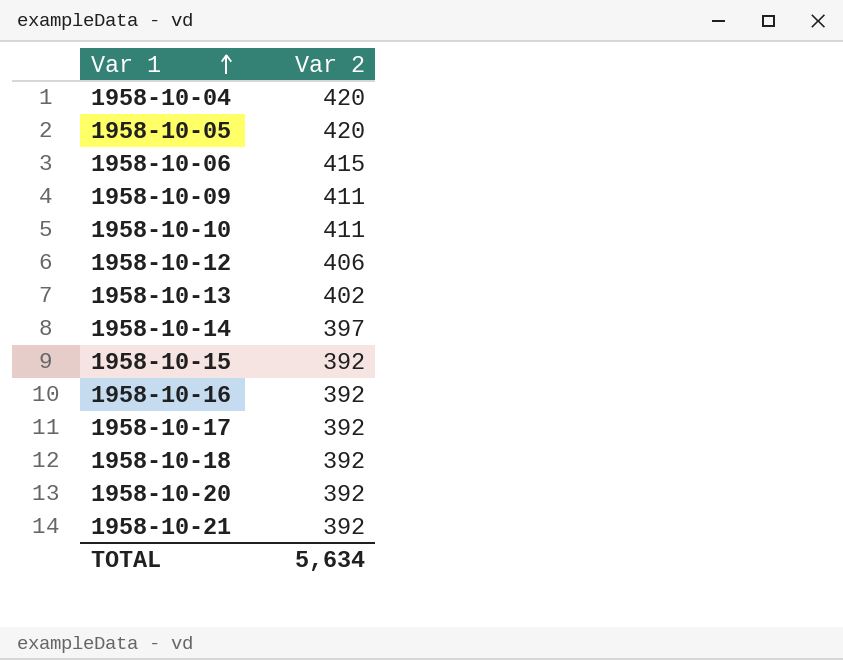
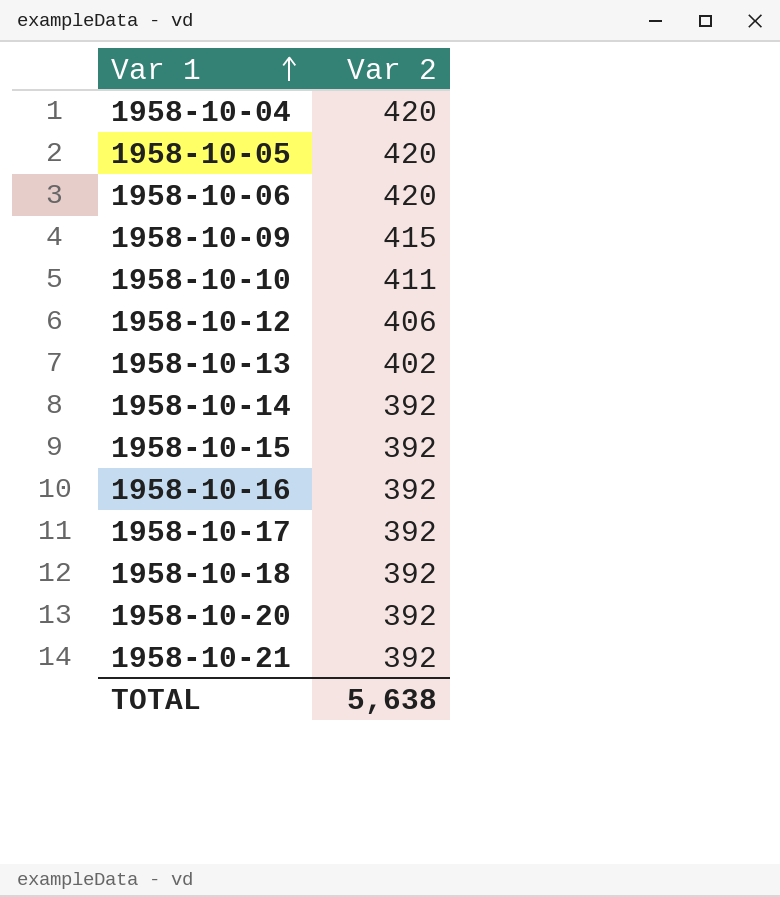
1958-10-06 | Var 2: 415 -> 420
1958-10-09 | Var 2: 411 -> 415
1958-10-14 | Var 2: 397 -> 392
TOTAL | Var 2: 5,634 -> 5,638

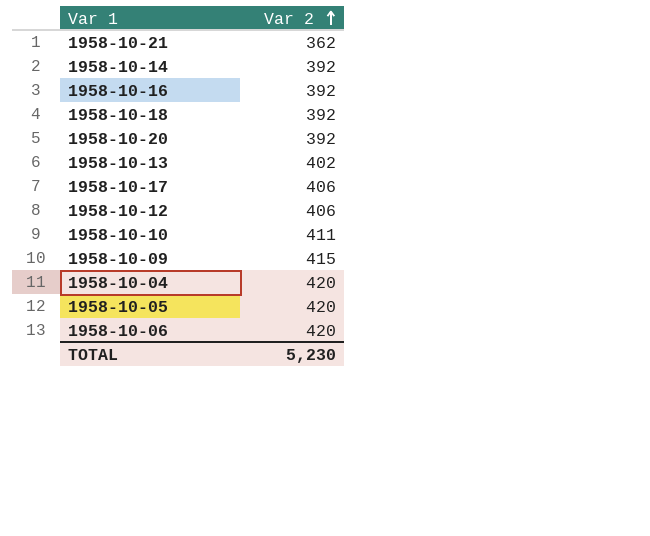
row order: Var 1 ascending -> Var 2 ascending
row 1958-10-15: 392 -> none
1958-10-21 | Var 2: 392 -> 362
1958-10-17 | Var 2: 392 -> 406
TOTAL | Var 2: 5,638 -> 5,230

